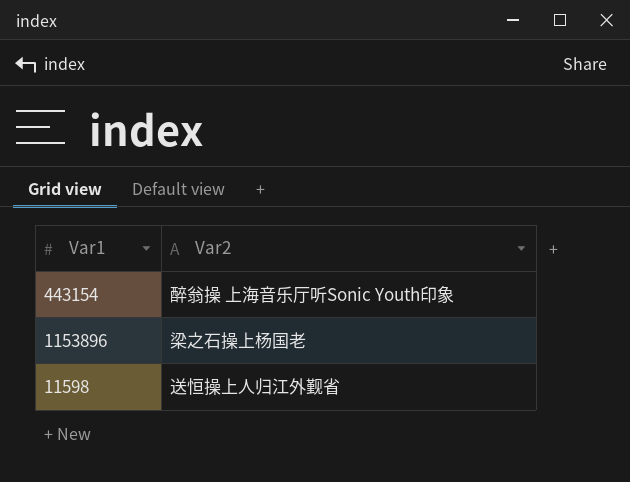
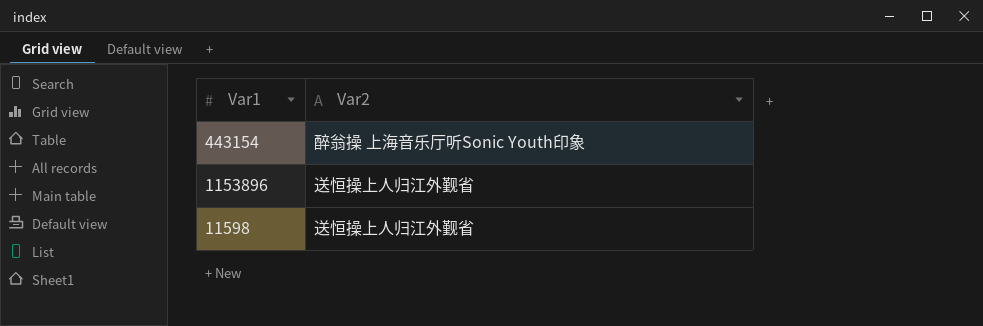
1153896 | Var2: 梁之石操上杨国老 -> 送恒操上人归江外觐省

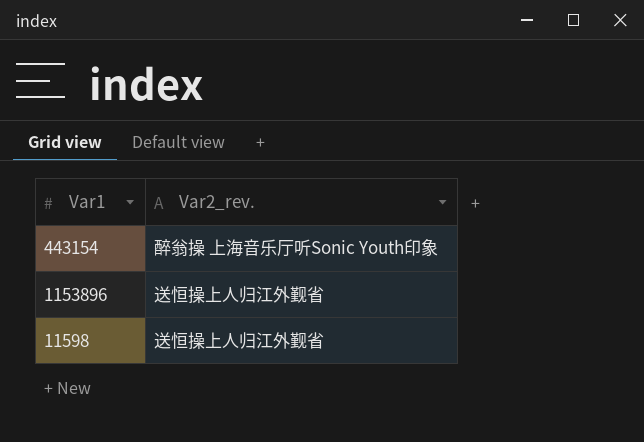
column name: Var2 -> Var2_rev.

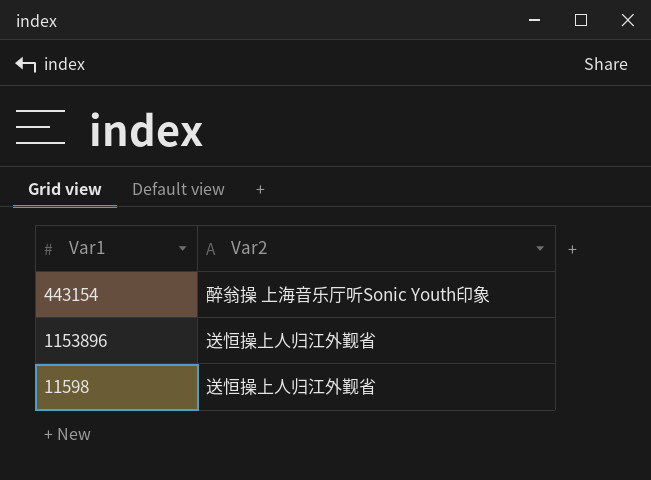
column name: Var2_rev. -> Var2

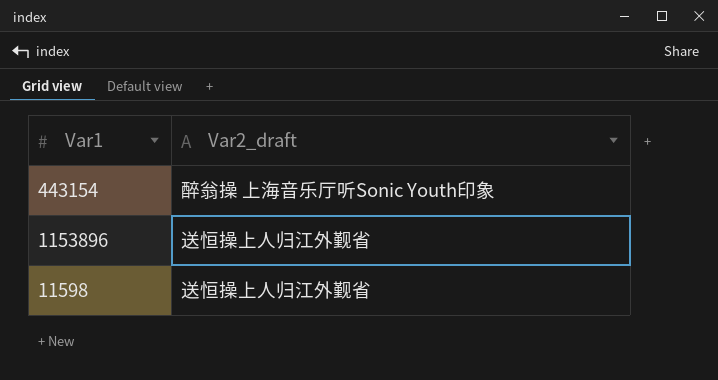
column name: Var2 -> Var2_draft

